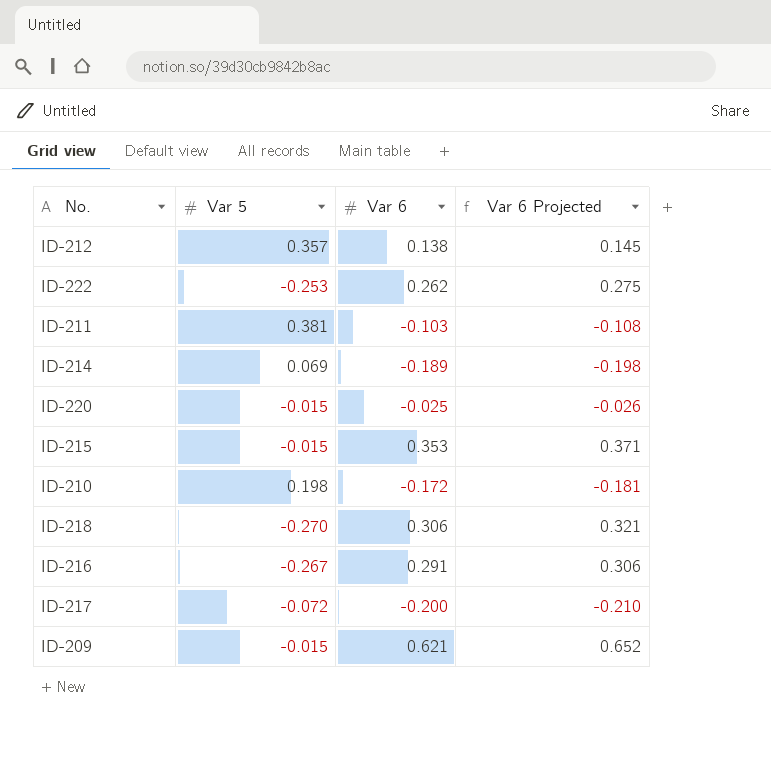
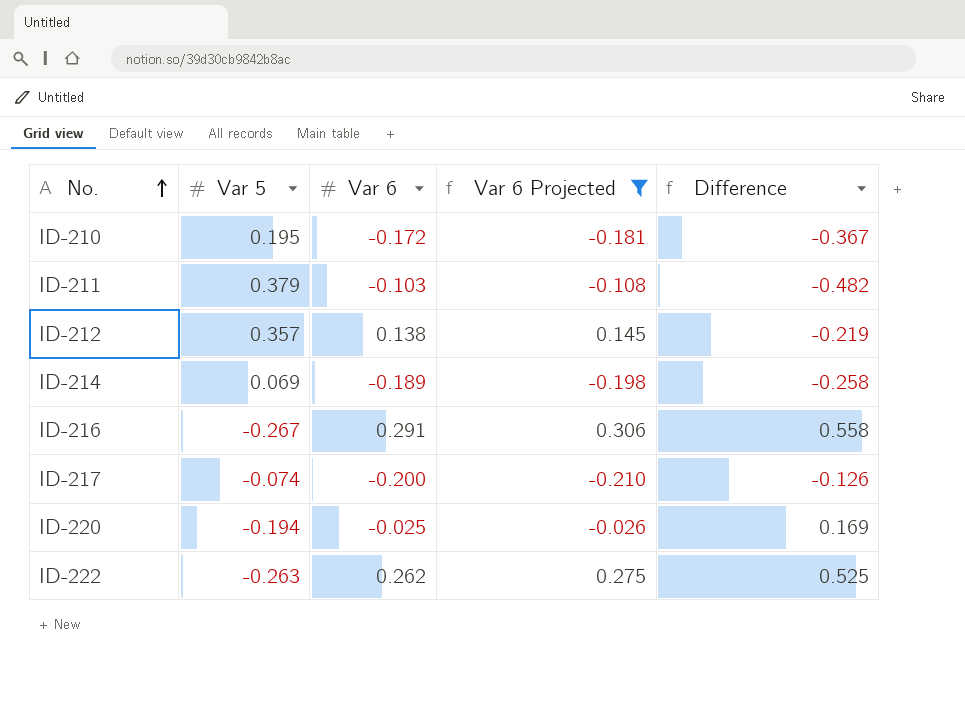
filter: none -> Var 6 Projected <= 0.306
row order: none -> No. ascending
column Difference | formula: none -> [Var 6] - [Var 5]
ID-210 | Var 5: 0.198 -> 0.195
ID-211 | Var 5: 0.381 -> 0.379
ID-217 | Var 5: -0.072 -> -0.074
ID-220 | Var 5: -0.015 -> -0.194
ID-222 | Var 5: -0.253 -> -0.263

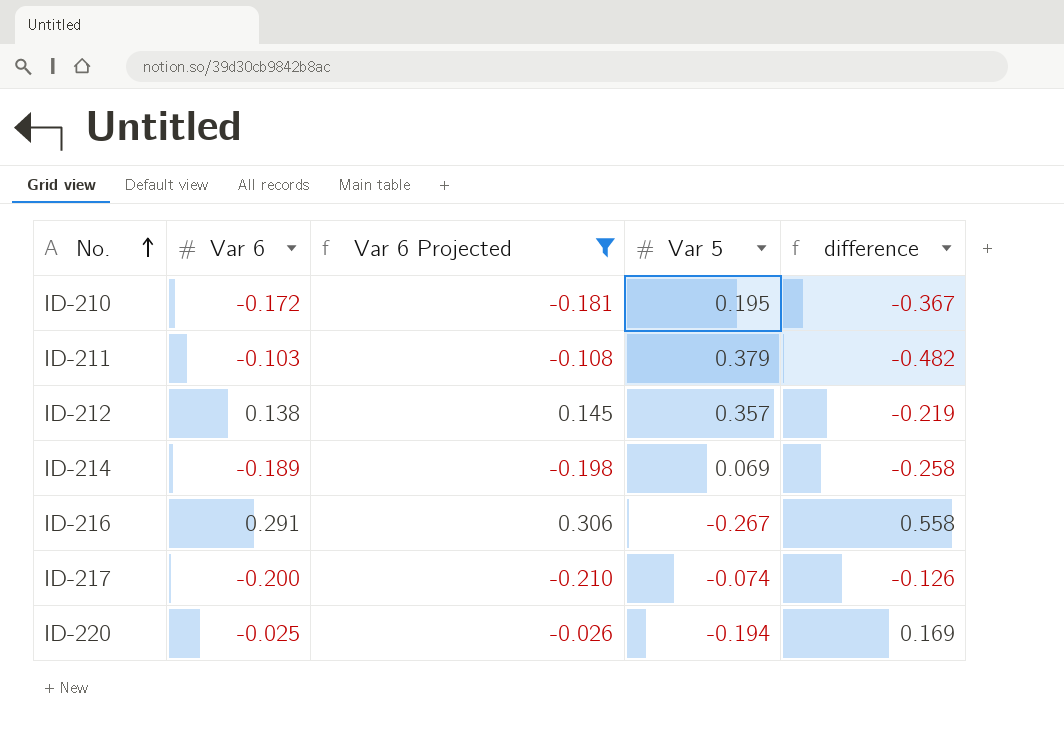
column Var 5 | position: 2 -> 4
column name: Difference -> difference
row ID-222: -0.263 | 0.262 | 0.275 | 0.525 -> none

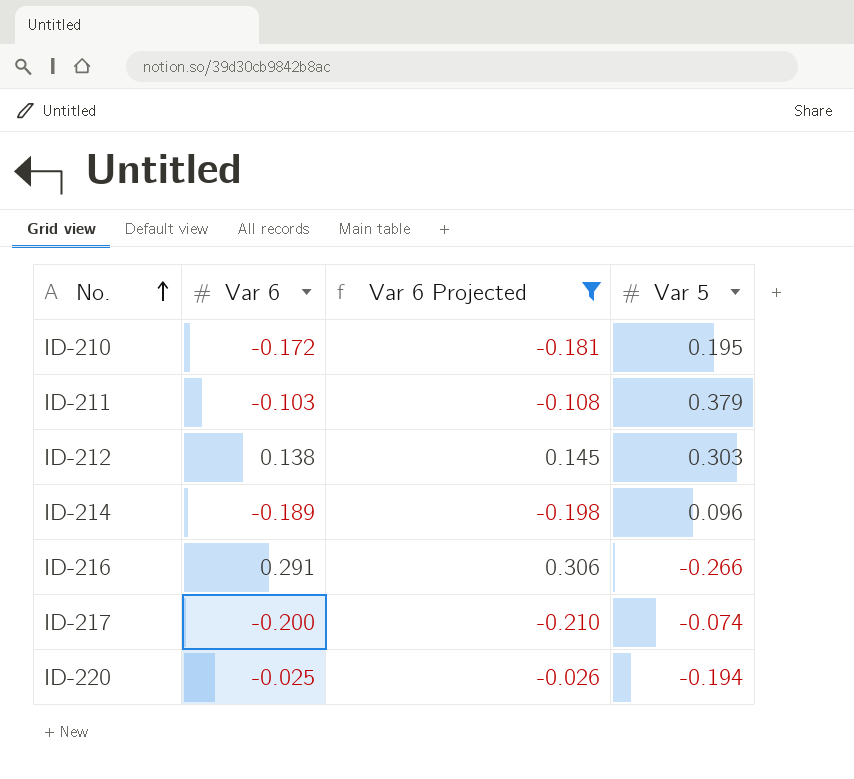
column difference | formula: [Var 6] - [Var 5] -> none
ID-212 | Var 5: 0.357 -> 0.303
ID-214 | Var 5: 0.069 -> 0.096
ID-216 | Var 5: -0.267 -> -0.266

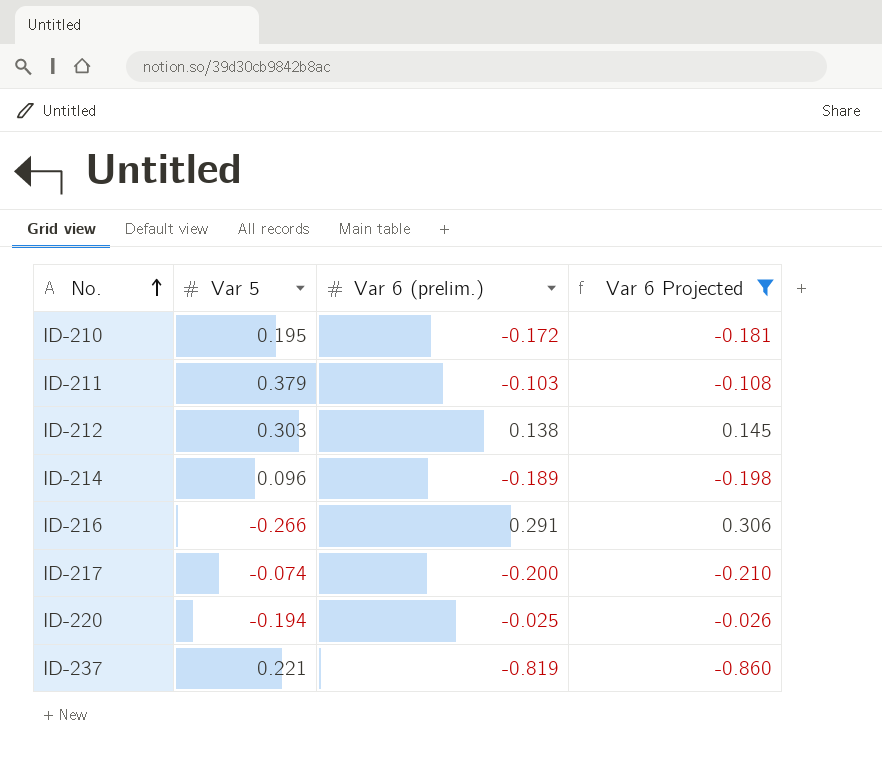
column Var 5 | position: 4 -> 2
column name: Var 6 -> Var 6 (prelim.)
row ID-237: none -> 0.221 | -0.819 | -0.860

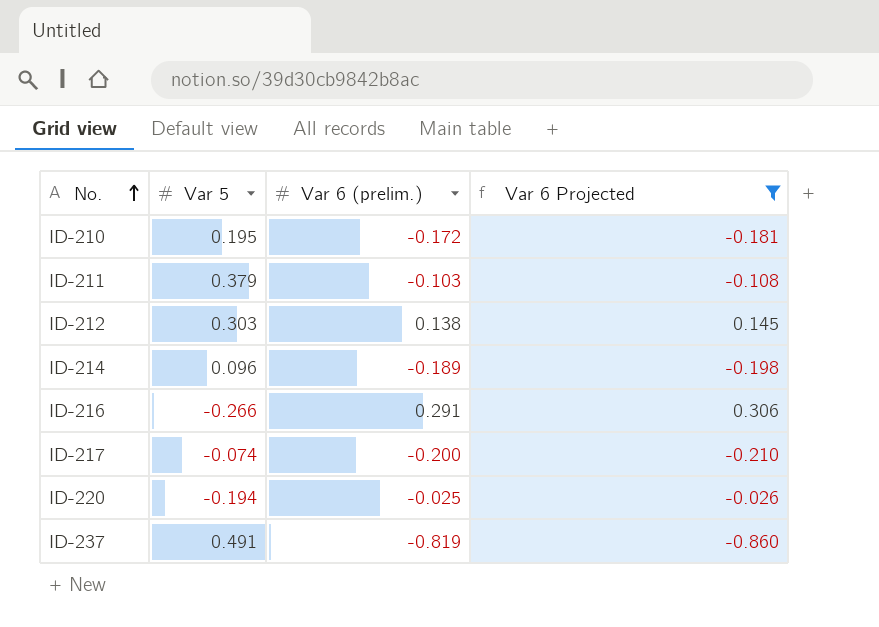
ID-237 | Var 5: 0.221 -> 0.491

